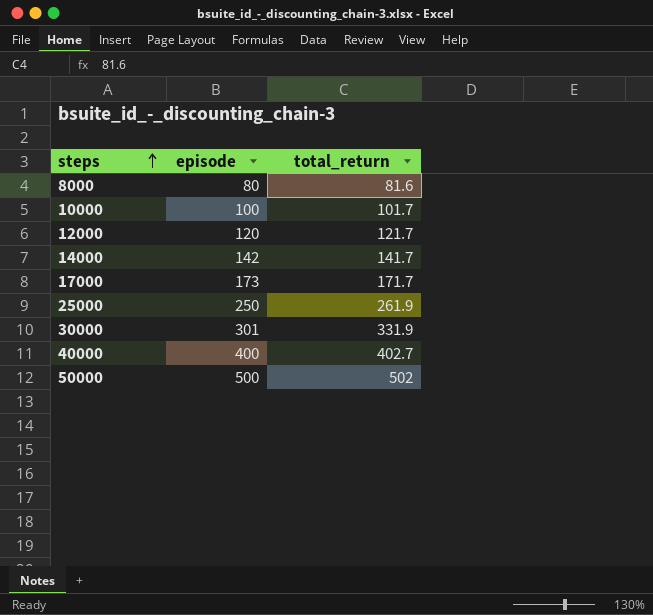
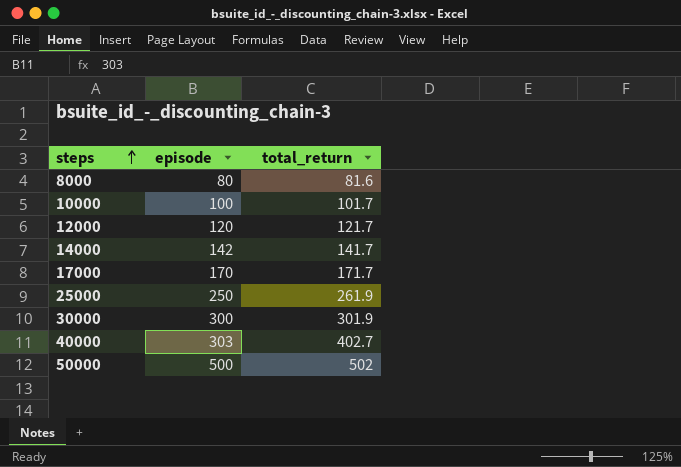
17000 | episode: 173 -> 170
30000 | episode: 301 -> 300
30000 | total_return: 331.9 -> 301.9
40000 | episode: 400 -> 303

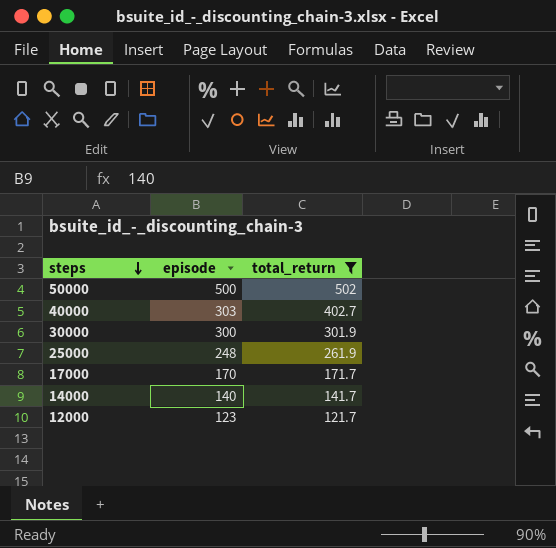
filter: none -> total_return >= 121.7
row order: steps ascending -> steps descending
25000 | episode: 250 -> 248
14000 | episode: 142 -> 140
12000 | episode: 120 -> 123

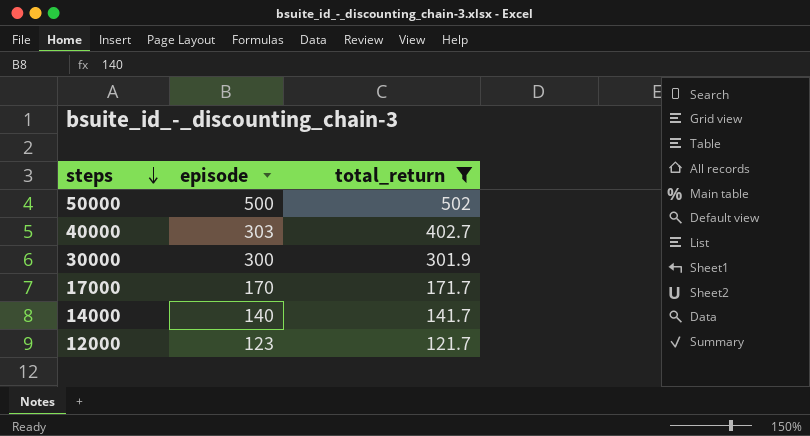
row 25000: 248 | 261.9 -> none

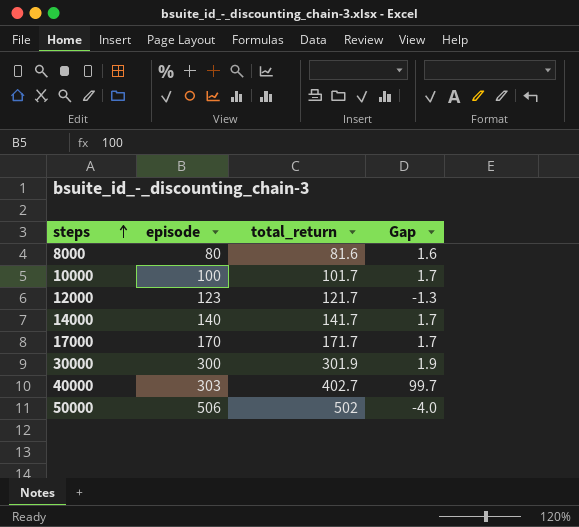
filter: total_return >= 121.7 -> none
row order: steps descending -> steps ascending
column Gap | formula: none -> [total_return] - [episode]
50000 | episode: 500 -> 506

